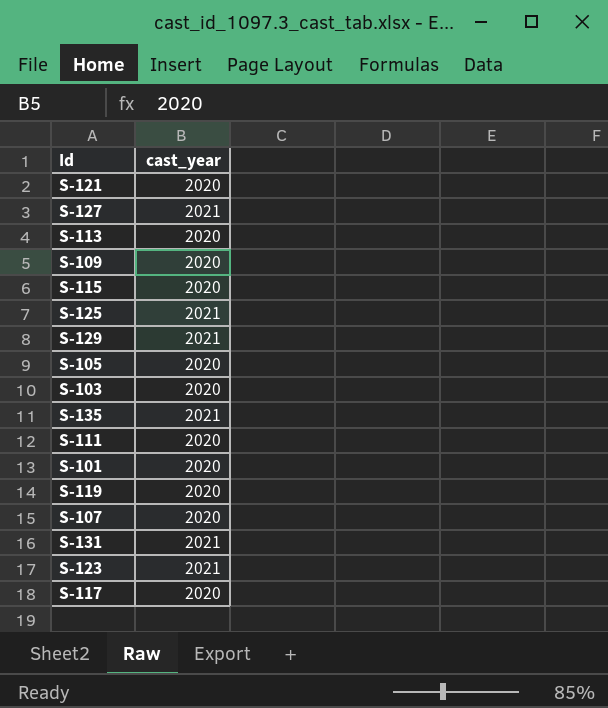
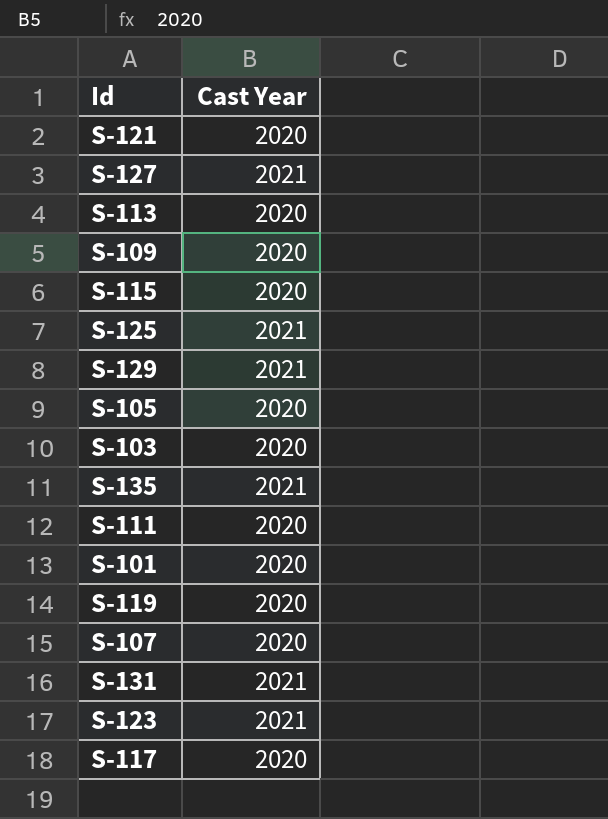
column name: cast_year -> Cast Year

